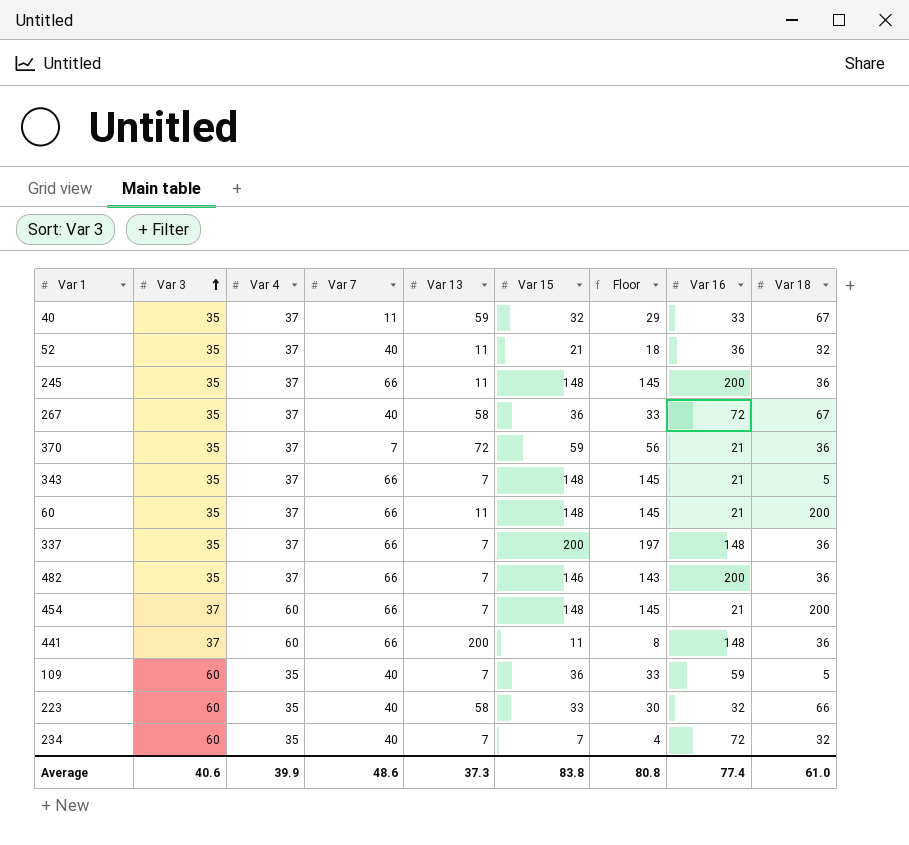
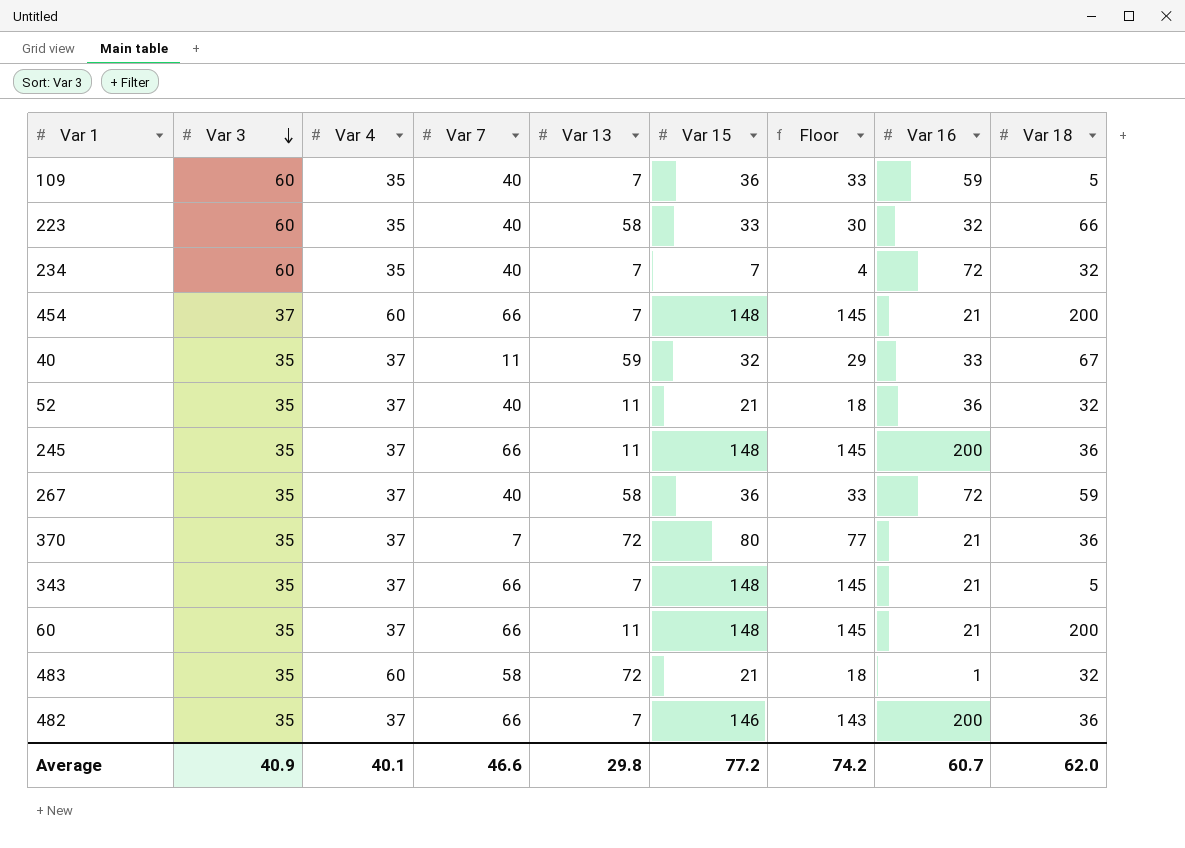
row order: Var 3 ascending -> Var 3 descending
row 337: 35 | 37 | 66 | 7 | 200 | 197 | 148 | 36 -> none
row 441: 37 | 60 | 66 | 200 | 11 | 8 | 148 | 36 -> none
267 | Var 18: 67 -> 59
370 | Var 15: 59 -> 80
370 | Floor: 56 -> 77
row 483: none -> 35 | 60 | 58 | 72 | 21 | 18 | 1 | 32
Average | Var 3: 40.6 -> 40.9
Average | Var 4: 39.9 -> 40.1
Average | Var 7: 48.6 -> 46.6
Average | Var 13: 37.3 -> 29.8
Average | Var 15: 83.8 -> 77.2
Average | Floor: 80.8 -> 74.2
Average | Var 16: 77.4 -> 60.7
Average | Var 18: 61.0 -> 62.0

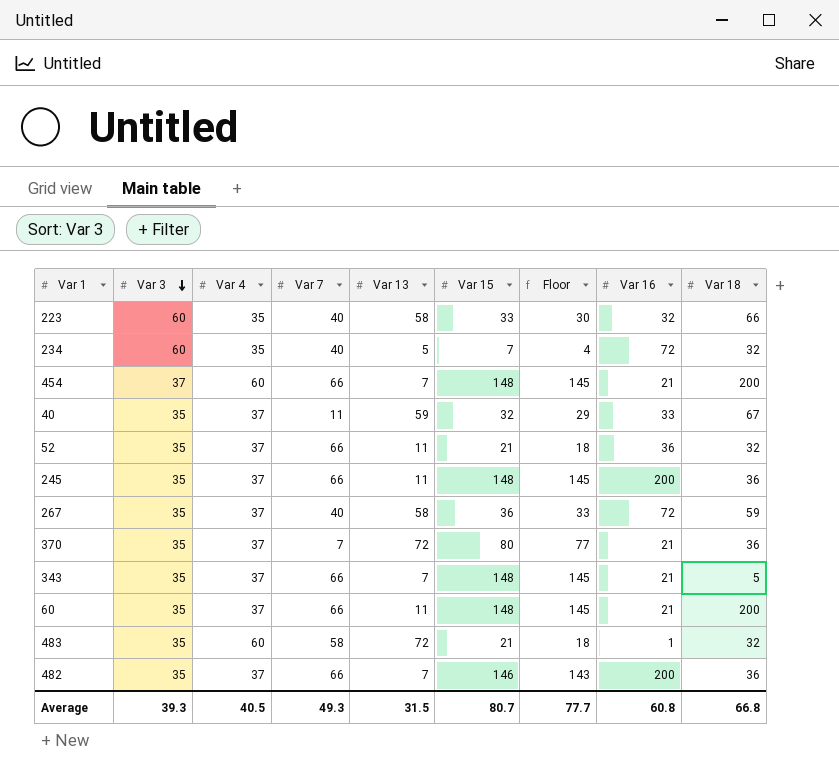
row 109: 60 | 35 | 40 | 7 | 36 | 33 | 59 | 5 -> none
234 | Var 13: 7 -> 5
52 | Var 7: 40 -> 66
Average | Var 3: 40.9 -> 39.3
Average | Var 4: 40.1 -> 40.5
Average | Var 7: 46.6 -> 49.3
Average | Var 13: 29.8 -> 31.5
Average | Var 15: 77.2 -> 80.7
Average | Floor: 74.2 -> 77.7
Average | Var 16: 60.7 -> 60.8
Average | Var 18: 62.0 -> 66.8

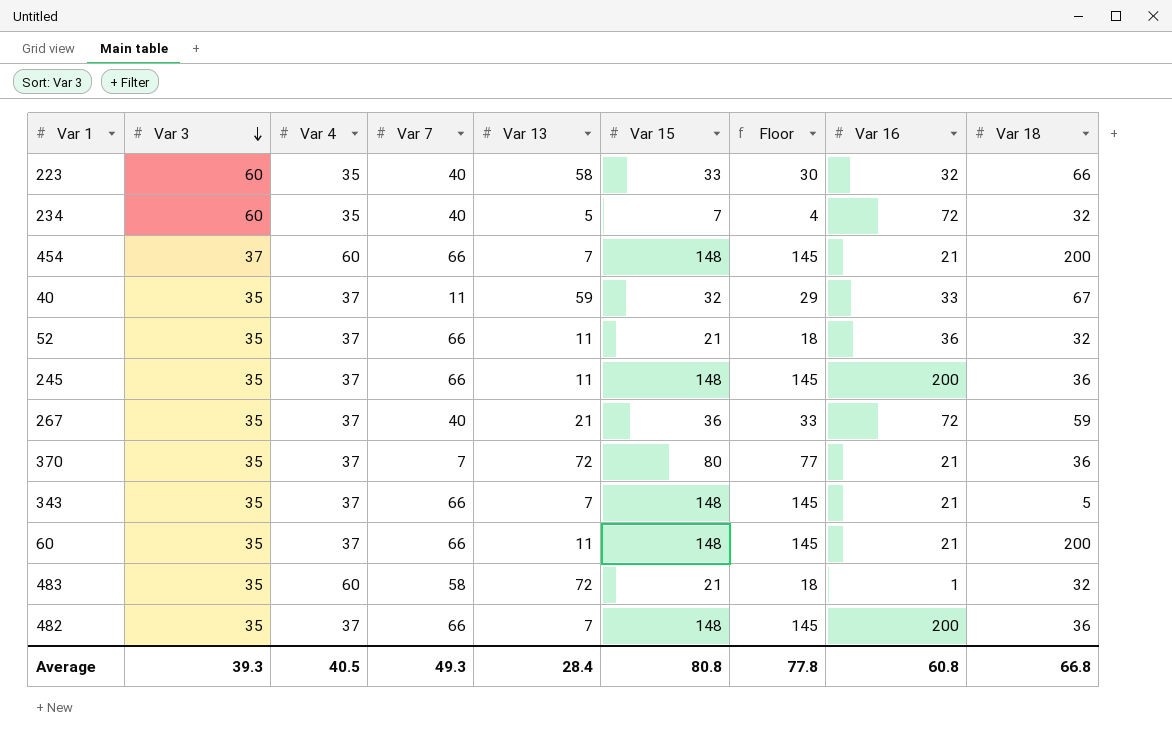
267 | Var 13: 58 -> 21
482 | Var 15: 146 -> 148
482 | Floor: 143 -> 145
Average | Var 13: 31.5 -> 28.4
Average | Var 15: 80.7 -> 80.8
Average | Floor: 77.7 -> 77.8

